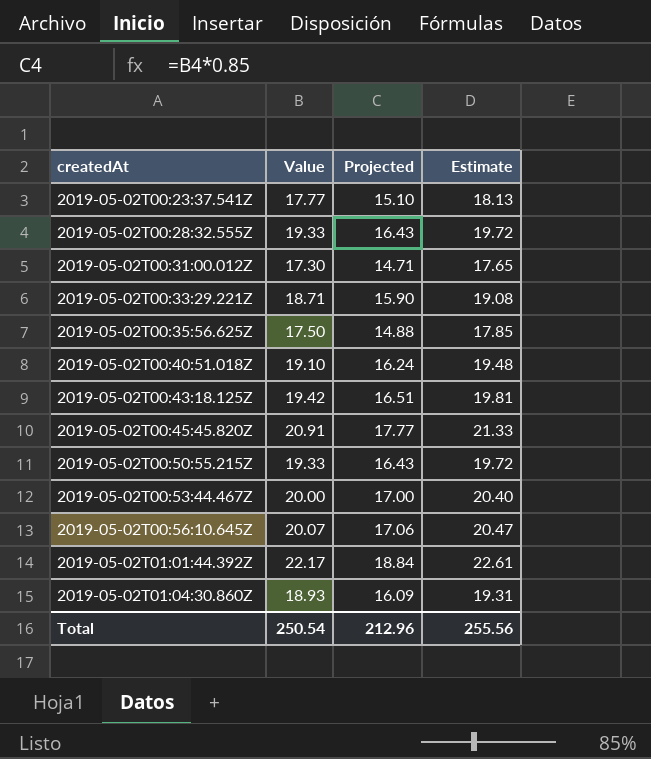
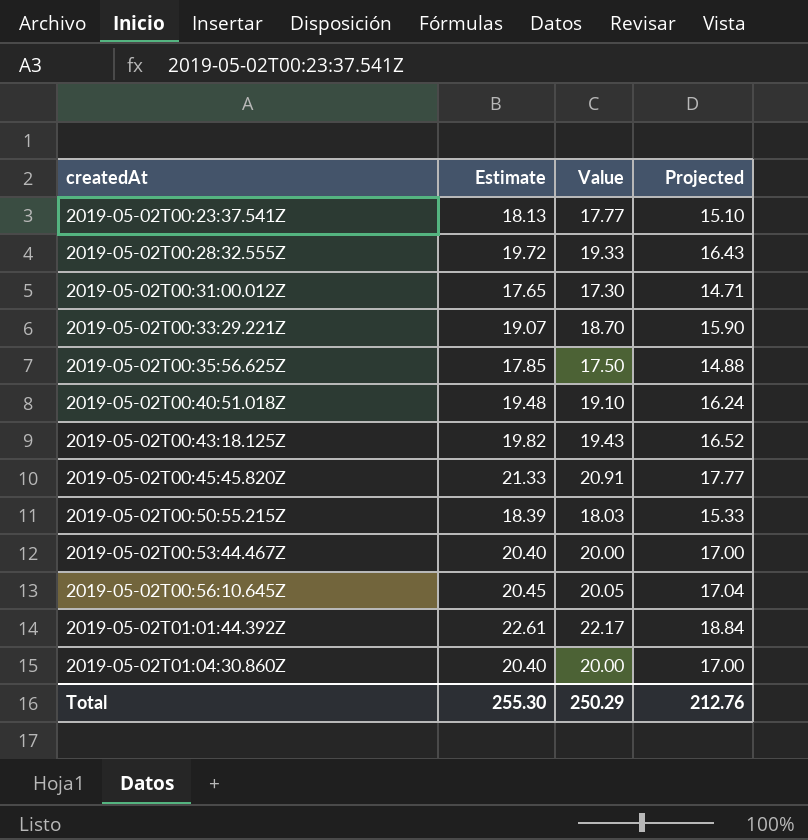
column Estimate | position: 4 -> 2
2019-05-02T00:33:29.221Z | Estimate: 19.08 -> 19.07
2019-05-02T00:33:29.221Z | Value: 18.71 -> 18.70
2019-05-02T00:43:18.125Z | Estimate: 19.81 -> 19.82
2019-05-02T00:43:18.125Z | Value: 19.42 -> 19.43
2019-05-02T00:43:18.125Z | Projected: 16.51 -> 16.52
2019-05-02T00:50:55.215Z | Estimate: 19.72 -> 18.39
2019-05-02T00:50:55.215Z | Value: 19.33 -> 18.03
2019-05-02T00:50:55.215Z | Projected: 16.43 -> 15.33
2019-05-02T00:56:10.645Z | Estimate: 20.47 -> 20.45
2019-05-02T00:56:10.645Z | Value: 20.07 -> 20.05
2019-05-02T00:56:10.645Z | Projected: 17.06 -> 17.04
2019-05-02T01:04:30.860Z | Estimate: 19.31 -> 20.40
2019-05-02T01:04:30.860Z | Value: 18.93 -> 20.00
2019-05-02T01:04:30.860Z | Projected: 16.09 -> 17.00
Total | Estimate: 255.56 -> 255.30
Total | Value: 250.54 -> 250.29
Total | Projected: 212.96 -> 212.76

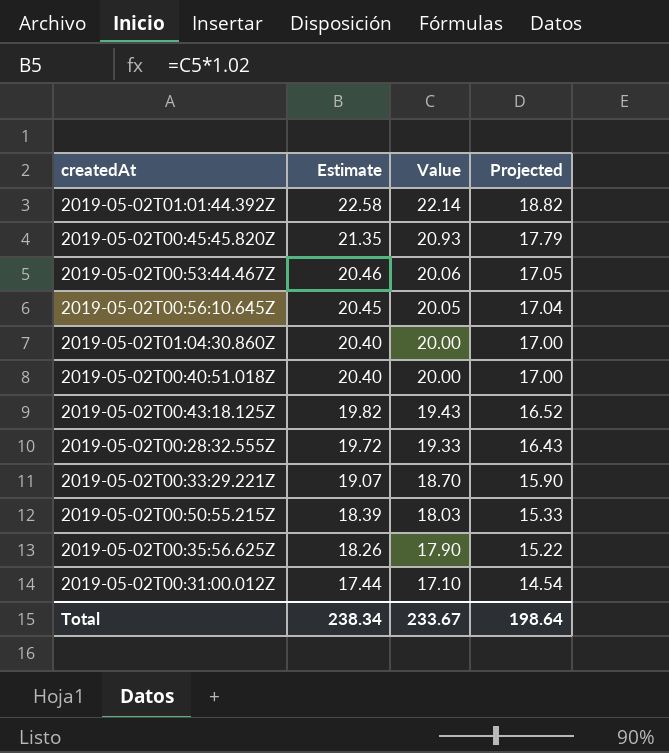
row order: createdAt ascending -> Estimate descending
row 2019-05-02T00:23:37.541Z: 18.13 | 17.77 | 15.10 -> none
2019-05-02T01:01:44.392Z | Estimate: 22.61 -> 22.58
2019-05-02T01:01:44.392Z | Value: 22.17 -> 22.14
2019-05-02T01:01:44.392Z | Projected: 18.84 -> 18.82
2019-05-02T00:45:45.820Z | Estimate: 21.33 -> 21.35
2019-05-02T00:45:45.820Z | Value: 20.91 -> 20.93
2019-05-02T00:45:45.820Z | Projected: 17.77 -> 17.79
2019-05-02T00:53:44.467Z | Estimate: 20.40 -> 20.46
2019-05-02T00:53:44.467Z | Value: 20.00 -> 20.06
2019-05-02T00:53:44.467Z | Projected: 17.00 -> 17.05
2019-05-02T00:40:51.018Z | Estimate: 19.48 -> 20.40
2019-05-02T00:40:51.018Z | Value: 19.10 -> 20.00
2019-05-02T00:40:51.018Z | Projected: 16.24 -> 17.00
2019-05-02T00:35:56.625Z | Estimate: 17.85 -> 18.26
2019-05-02T00:35:56.625Z | Value: 17.50 -> 17.90
2019-05-02T00:35:56.625Z | Projected: 14.88 -> 15.22
2019-05-02T00:31:00.012Z | Estimate: 17.65 -> 17.44
2019-05-02T00:31:00.012Z | Value: 17.30 -> 17.10
2019-05-02T00:31:00.012Z | Projected: 14.71 -> 14.54
Total | Estimate: 255.30 -> 238.34
Total | Value: 250.29 -> 233.67
Total | Projected: 212.76 -> 198.64

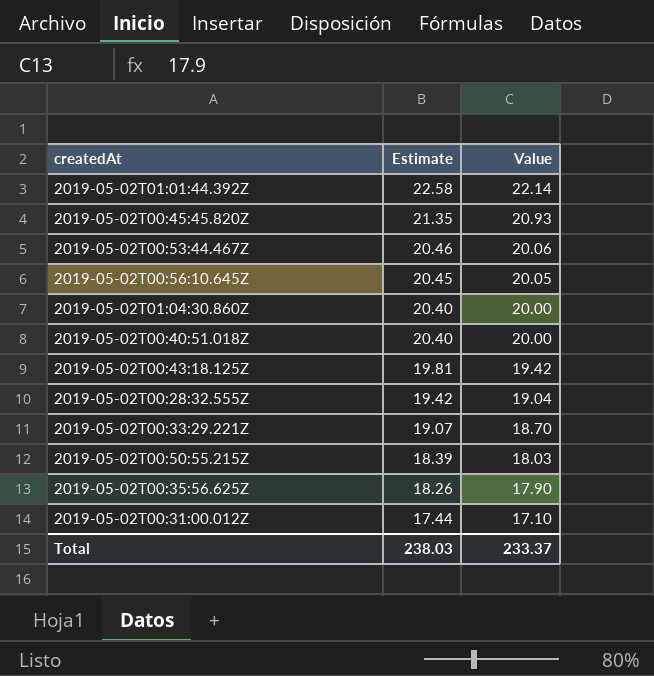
column Projected | formula: [Value] * 0.85 -> none
2019-05-02T00:43:18.125Z | Estimate: 19.82 -> 19.81
2019-05-02T00:43:18.125Z | Value: 19.43 -> 19.42
2019-05-02T00:28:32.555Z | Estimate: 19.72 -> 19.42
2019-05-02T00:28:32.555Z | Value: 19.33 -> 19.04
Total | Estimate: 238.34 -> 238.03
Total | Value: 233.67 -> 233.37

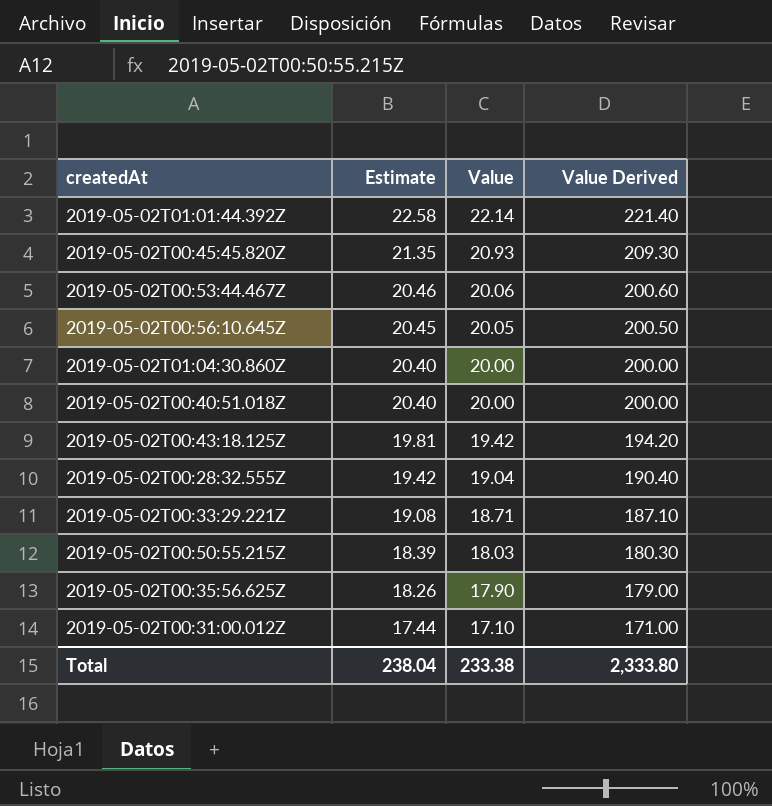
column Value Derived | formula: none -> [Value] * 10
2019-05-02T00:33:29.221Z | Estimate: 19.07 -> 19.08
2019-05-02T00:33:29.221Z | Value: 18.70 -> 18.71
Total | Estimate: 238.03 -> 238.04
Total | Value: 233.37 -> 233.38

